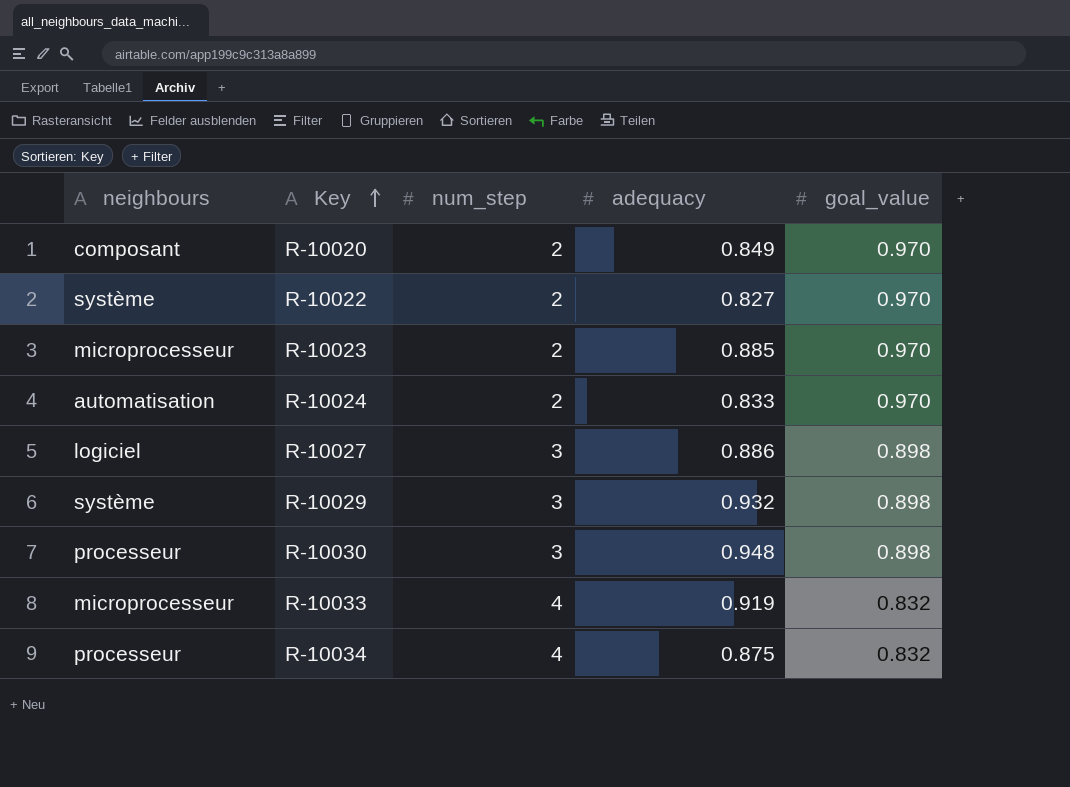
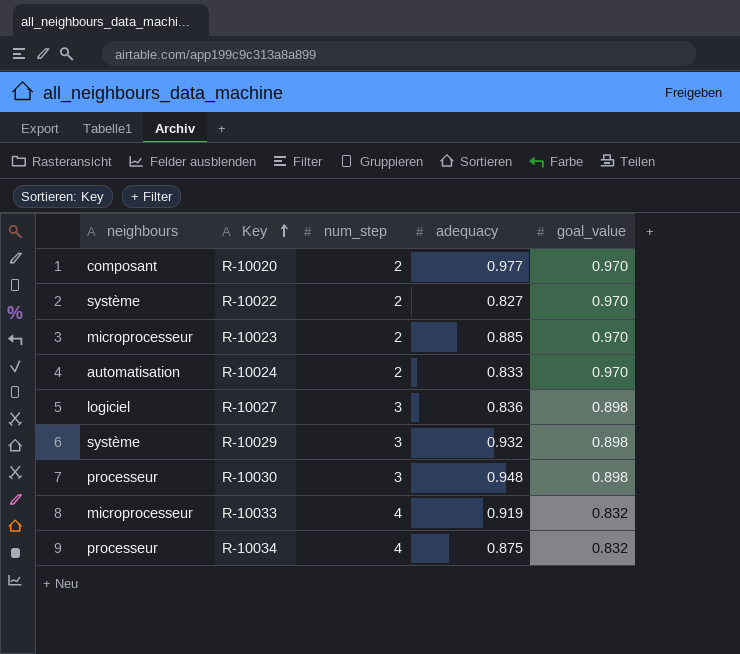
R-10020 | adequacy: 0.849 -> 0.977
R-10027 | adequacy: 0.886 -> 0.836

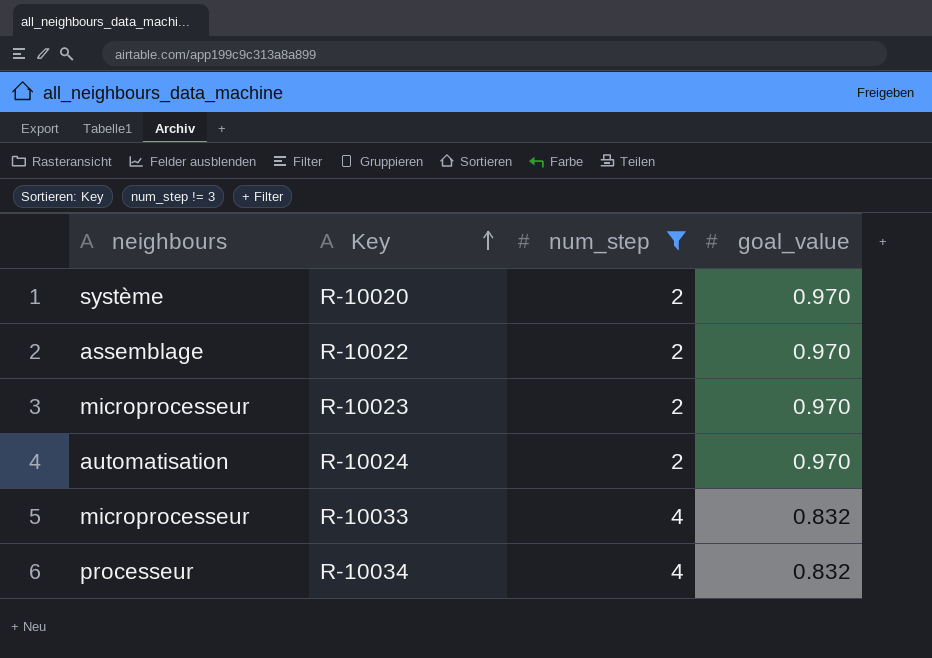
filter: none -> num_step != 3
column adequacy | position: 4 -> none
R-10020 | neighbours: composant -> système
R-10022 | neighbours: système -> assemblage

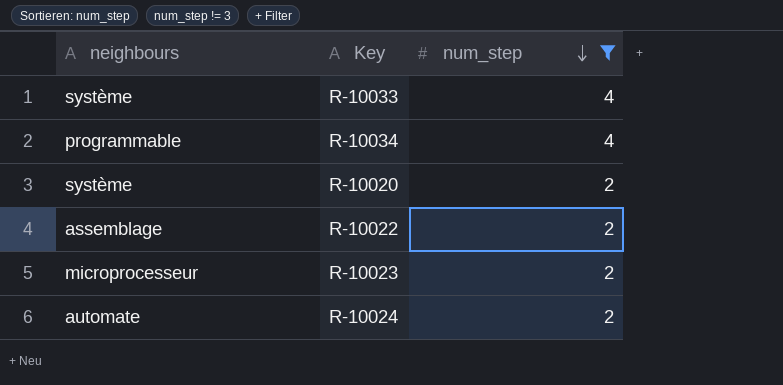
row order: Key ascending -> num_step descending
column goal_value | position: 4 -> none
R-10033 | neighbours: microprocesseur -> système
R-10034 | neighbours: processeur -> programmable
R-10024 | neighbours: automatisation -> automate

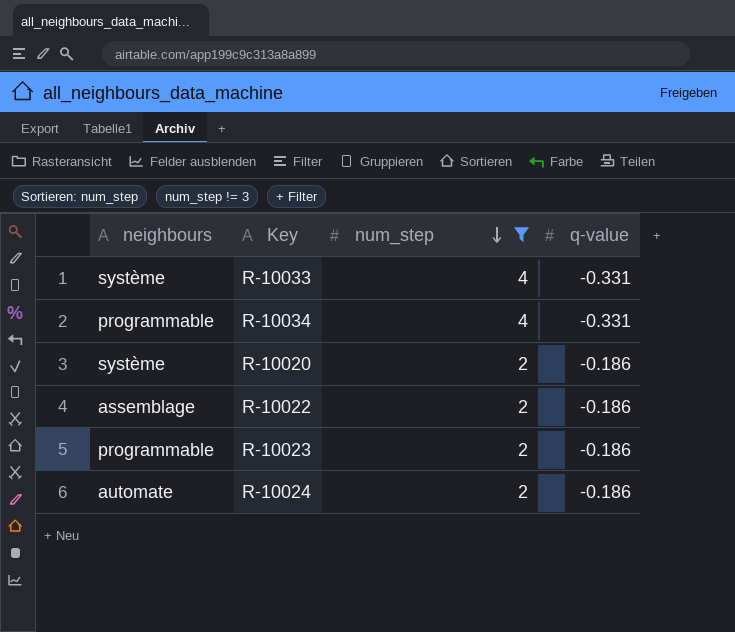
column q-value | position: none -> 4
R-10023 | neighbours: microprocesseur -> programmable

